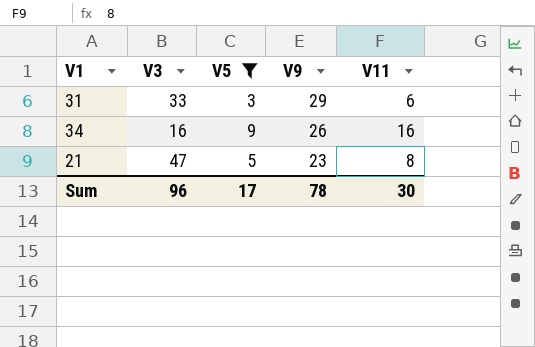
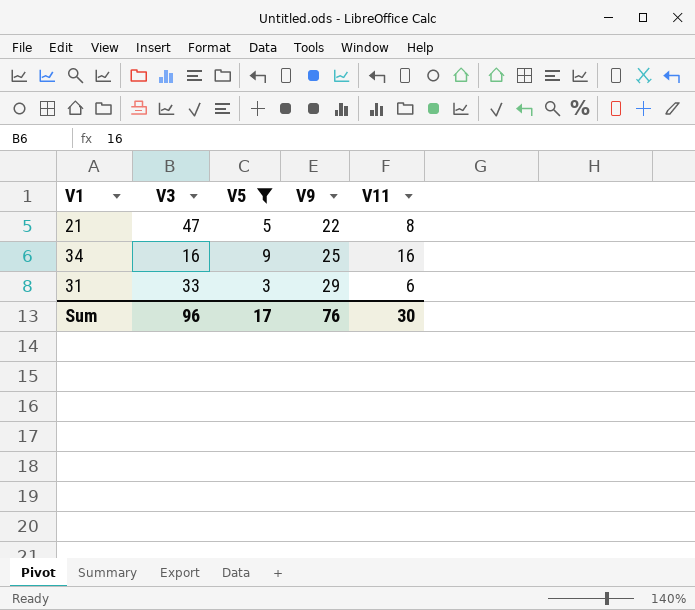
row order: V9 descending -> V9 ascending
21 | V9: 23 -> 22
34 | V9: 26 -> 25
Sum | V9: 78 -> 76

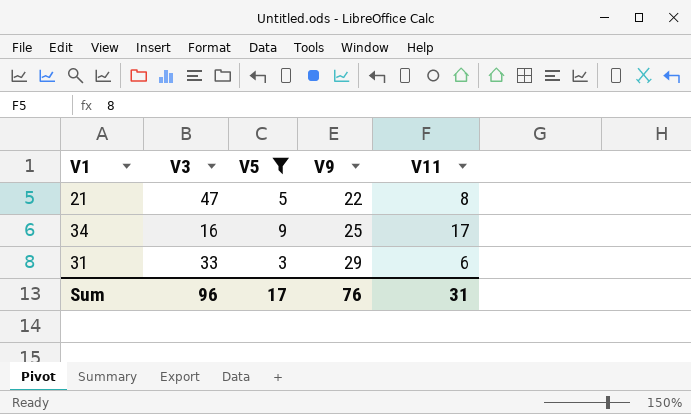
34 | V11: 16 -> 17
Sum | V11: 30 -> 31

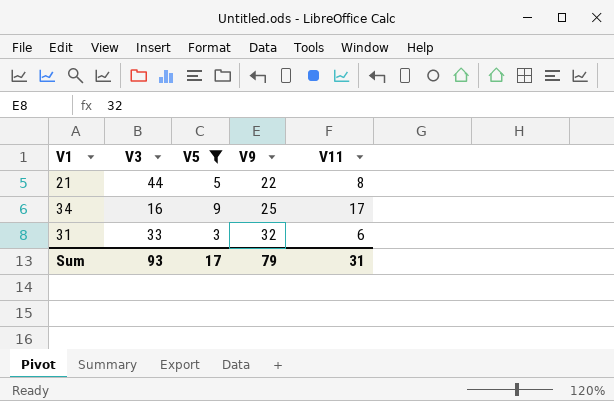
21 | V3: 47 -> 44
31 | V9: 29 -> 32
Sum | V3: 96 -> 93
Sum | V9: 76 -> 79

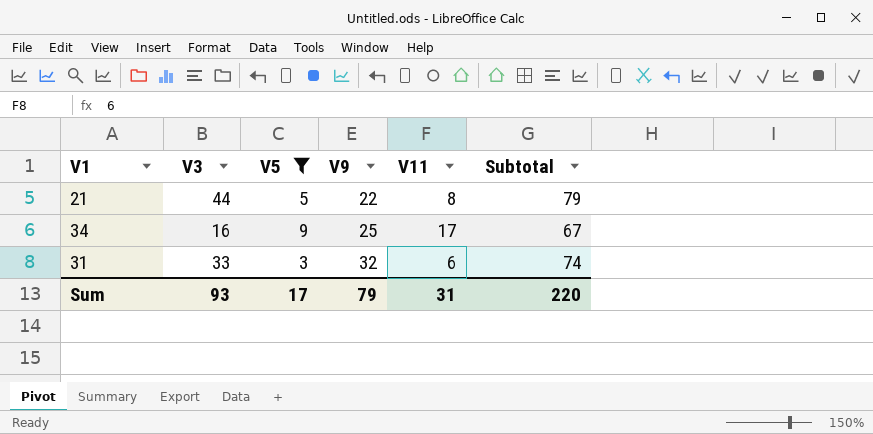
column Subtotal | formula: none -> [V3] + [V5] + [V9] + [V11]

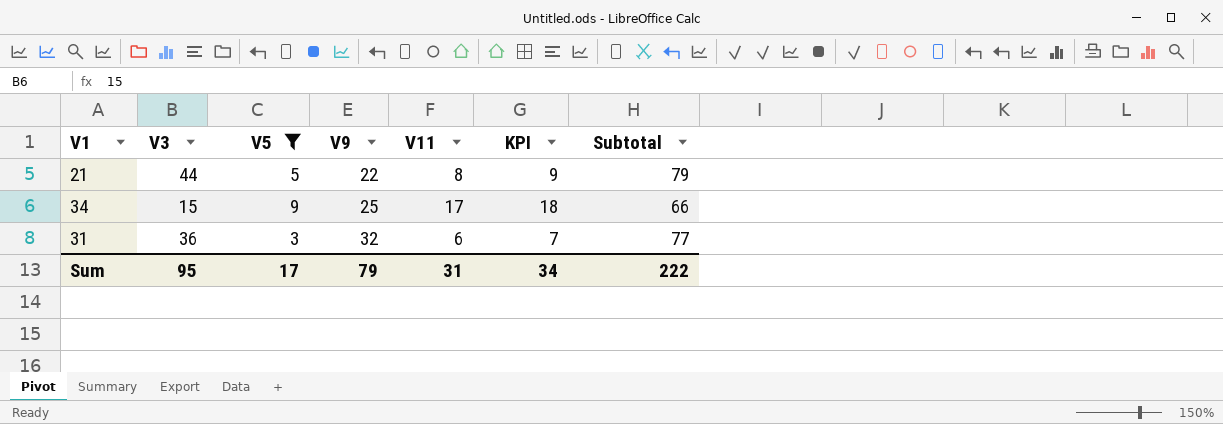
column KPI | formula: none -> [V11] + 1
34 | V3: 16 -> 15
34 | Subtotal: 67 -> 66
31 | V3: 33 -> 36
31 | Subtotal: 74 -> 77
Sum | V3: 93 -> 95
Sum | Subtotal: 220 -> 222

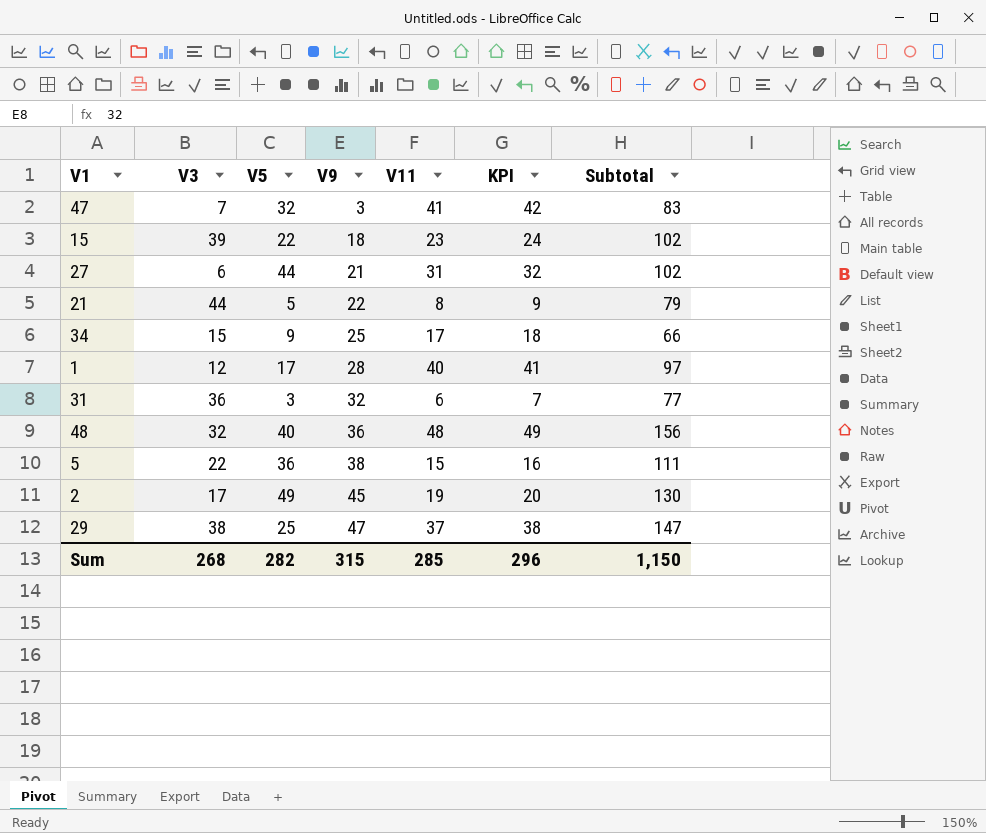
filter: V5 <= 9 -> none
Sum | V3: 95 -> 268
Sum | V5: 17 -> 282
Sum | V9: 79 -> 315
Sum | V11: 31 -> 285
Sum | KPI: 34 -> 296
Sum | Subtotal: 222 -> 1,150

